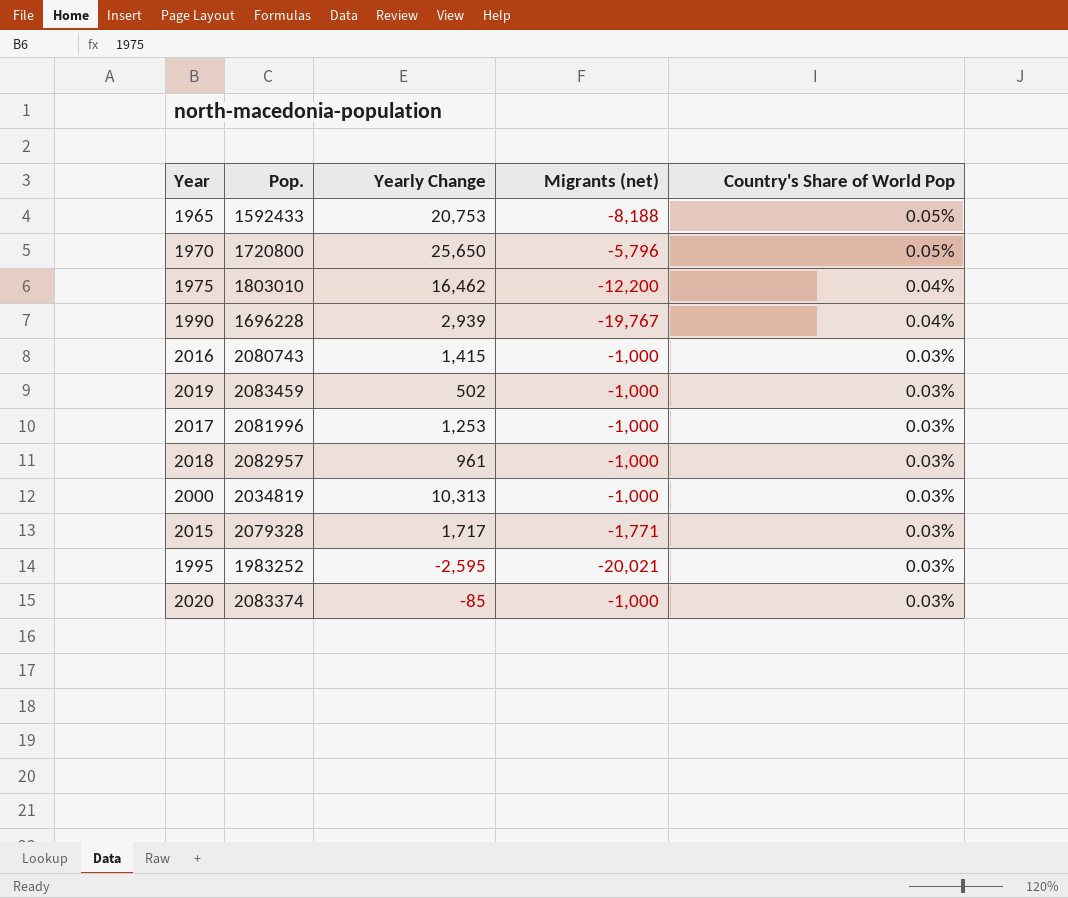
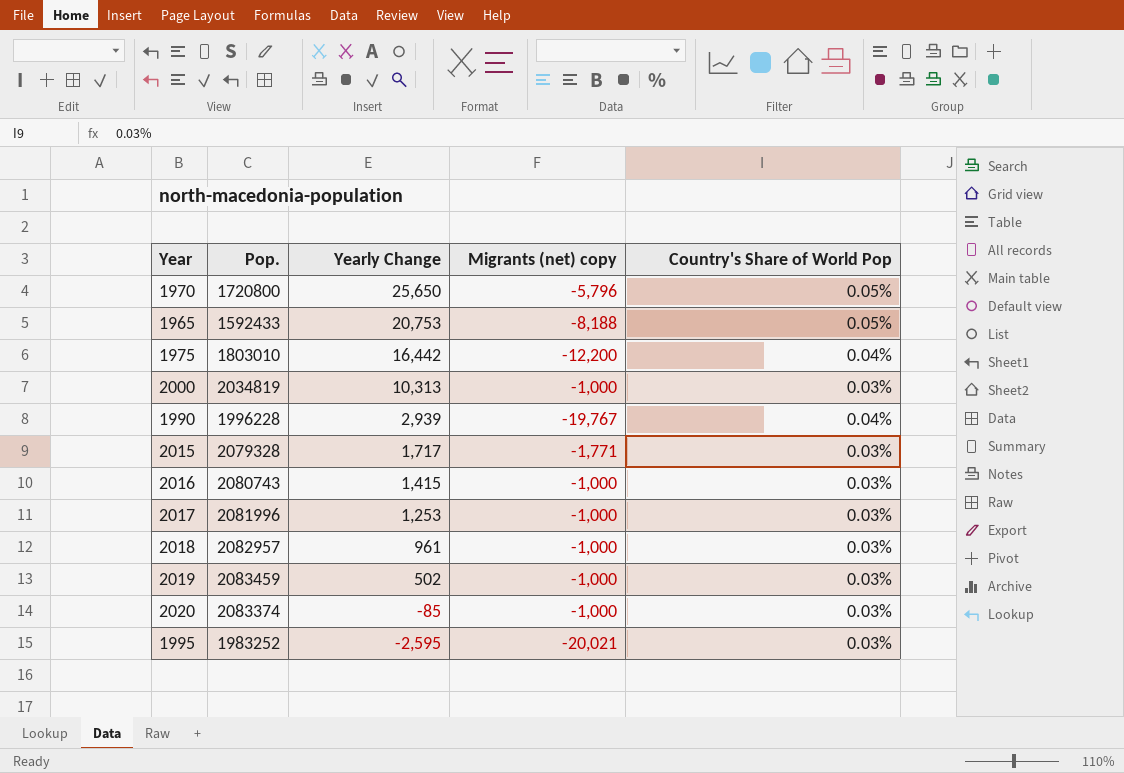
row order: Country's Share of World Pop descending -> Yearly Change descending
column name: Migrants (net) -> Migrants (net) copy
1975 | Yearly Change: 16,462 -> 16,442
1990 | Pop.: 1696228 -> 1996228

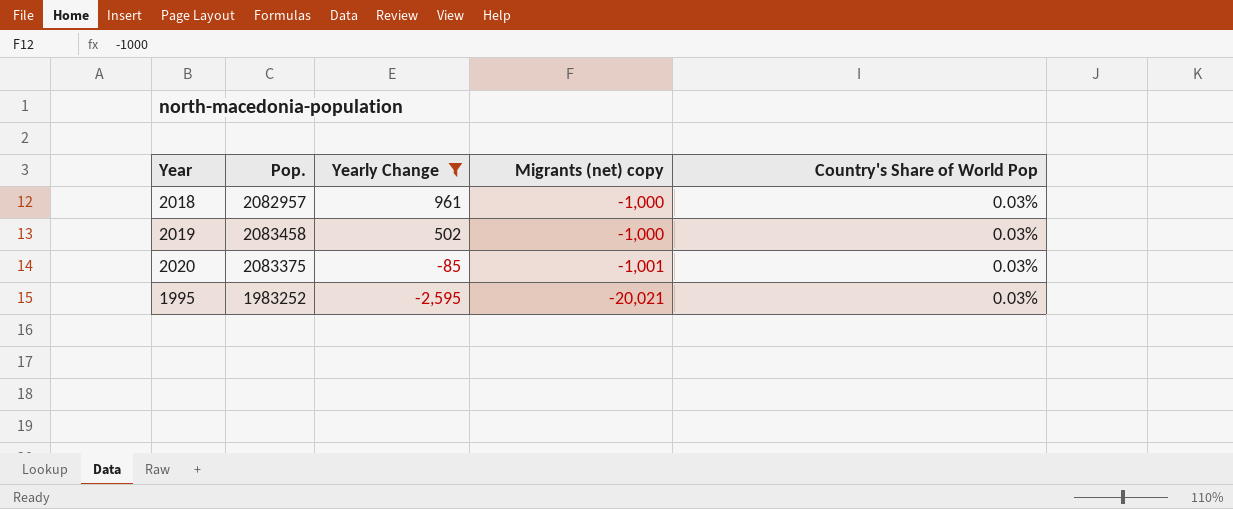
filter: none -> Yearly Change <= 961
2019 | Pop.: 2083459 -> 2083458
2020 | Pop.: 2083374 -> 2083375
2020 | Migrants (net) copy: -1,000 -> -1,001

